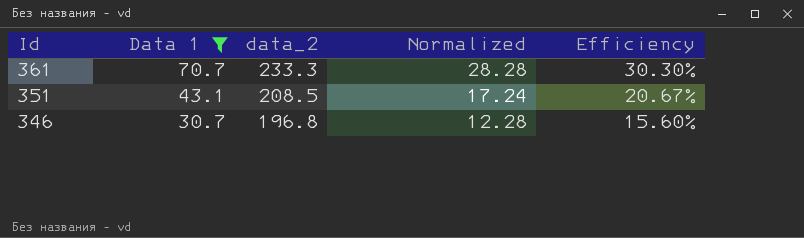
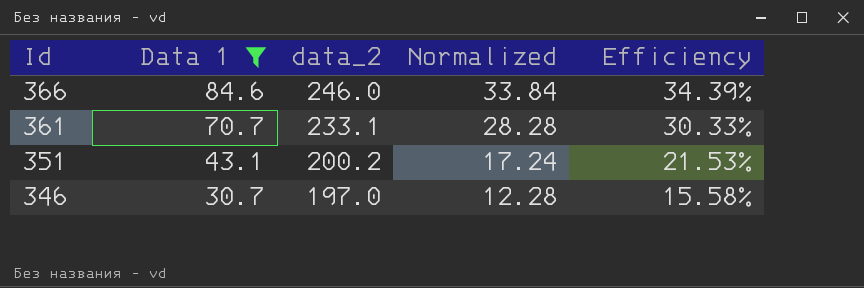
row 366: none -> 84.6 | 246.0 | 33.84 | 34.39%
361 | data_2: 233.3 -> 233.1
361 | Efficiency: 30.30% -> 30.33%
351 | data_2: 208.5 -> 200.2
351 | Efficiency: 20.67% -> 21.53%
346 | data_2: 196.8 -> 197.0
346 | Efficiency: 15.60% -> 15.58%

